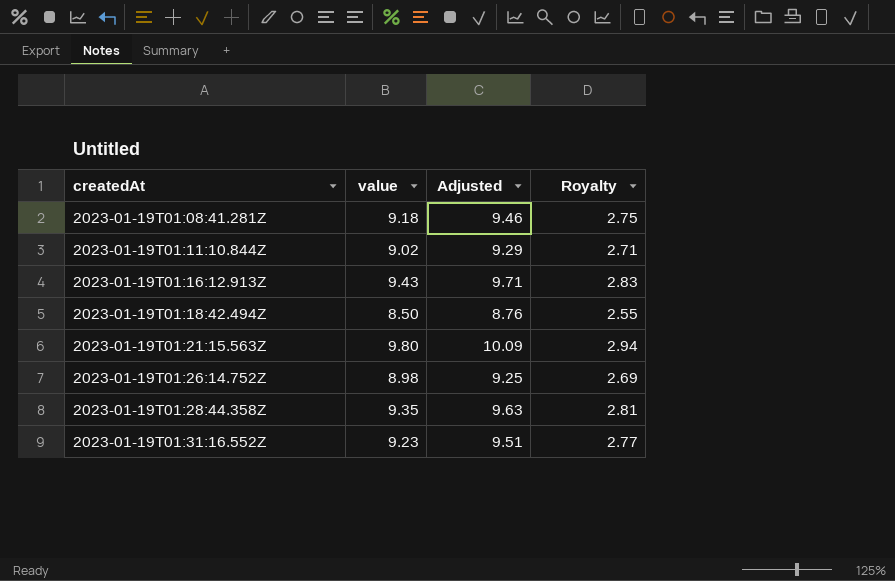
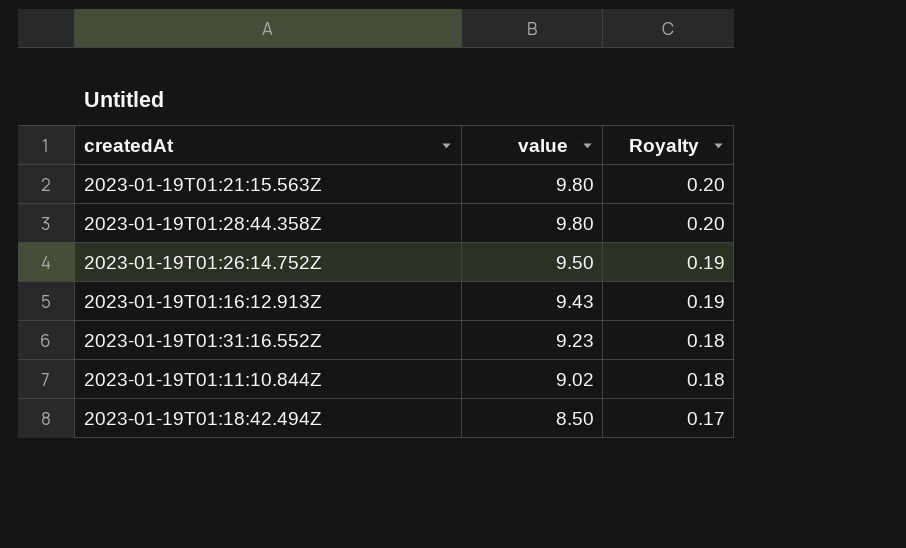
row order: createdAt ascending -> value descending
column Adjusted | formula: [value] * 1.03 -> none
column Royalty | formula: [value] * 0.3 -> [value] * 0.02
row 2023-01-19T01:08:41.281Z: 9.18 | 9.46 | 2.75 -> none
2023-01-19T01:28:44.358Z | value: 9.35 -> 9.80
2023-01-19T01:26:14.752Z | value: 8.98 -> 9.50

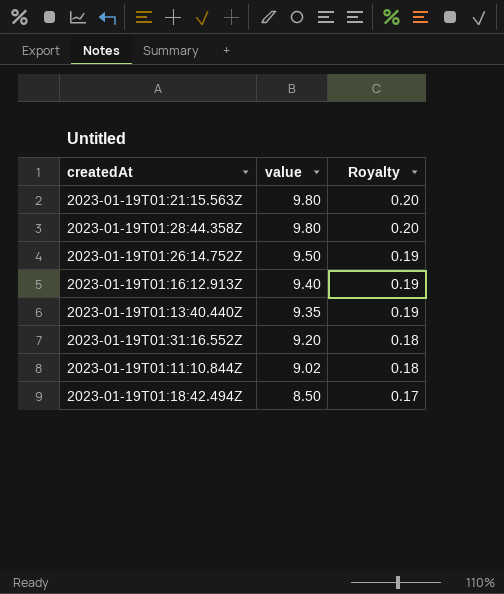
2023-01-19T01:16:12.913Z | value: 9.43 -> 9.40
row 2023-01-19T01:13:40.440Z: none -> 9.35 | 0.19
2023-01-19T01:31:16.552Z | value: 9.23 -> 9.20

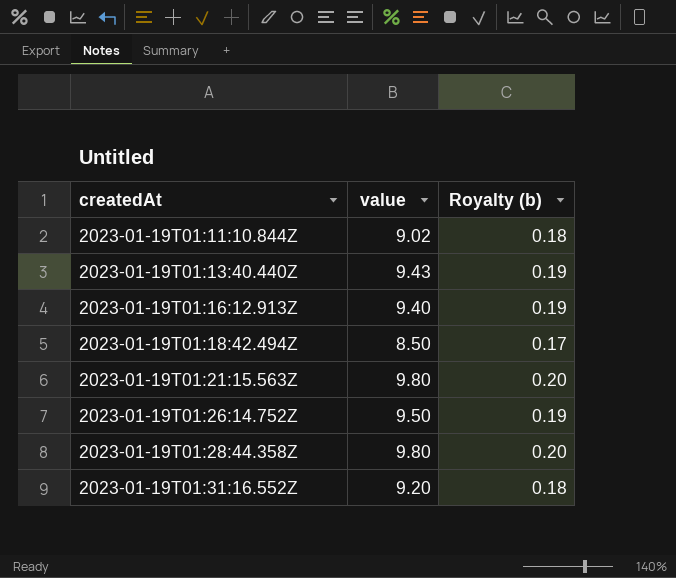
row order: value descending -> createdAt ascending
column name: Royalty -> Royalty (b)
2023-01-19T01:13:40.440Z | value: 9.35 -> 9.43

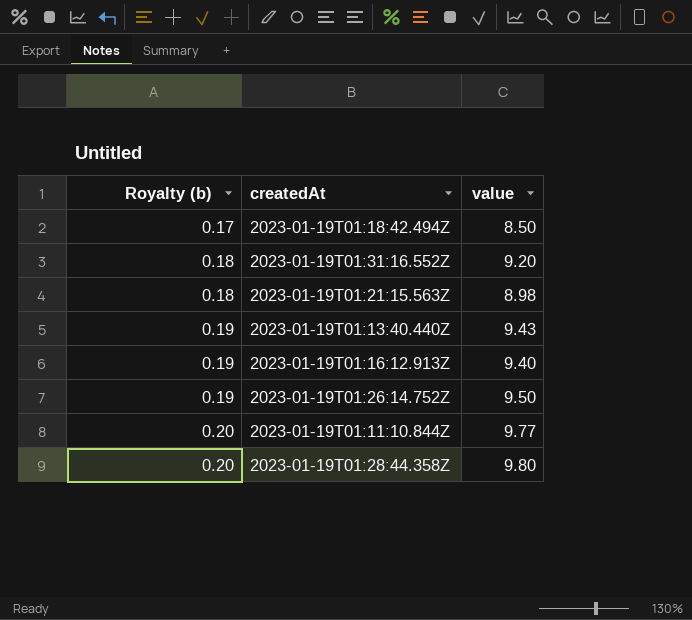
row order: createdAt ascending -> Royalty (b) ascending
column Royalty (b) | position: 3 -> 1
2023-01-19T01:21:15.563Z | Royalty (b): 0.20 -> 0.18
2023-01-19T01:21:15.563Z | value: 9.80 -> 8.98
2023-01-19T01:11:10.844Z | Royalty (b): 0.18 -> 0.20
2023-01-19T01:11:10.844Z | value: 9.02 -> 9.77

